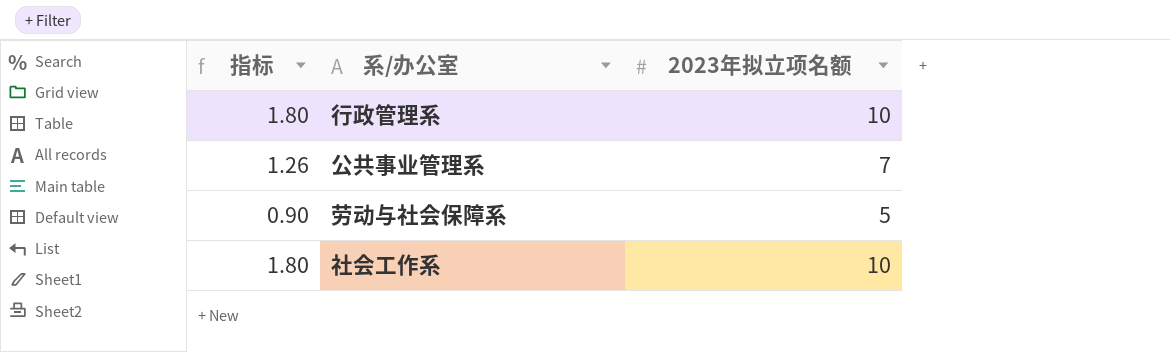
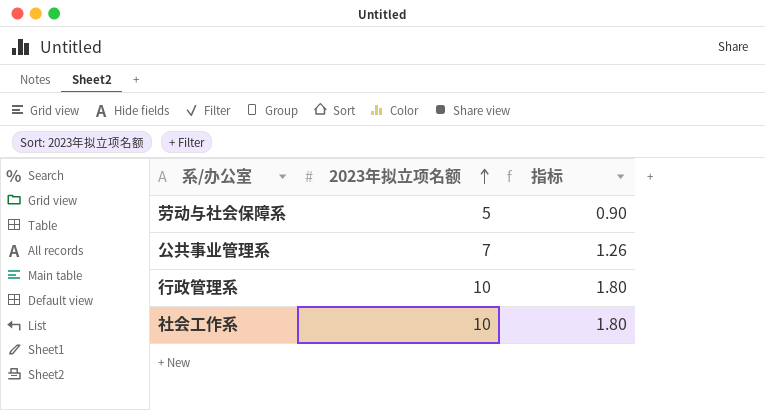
row order: none -> 2023年拟立项名额 ascending
column 指标 | position: 1 -> 3

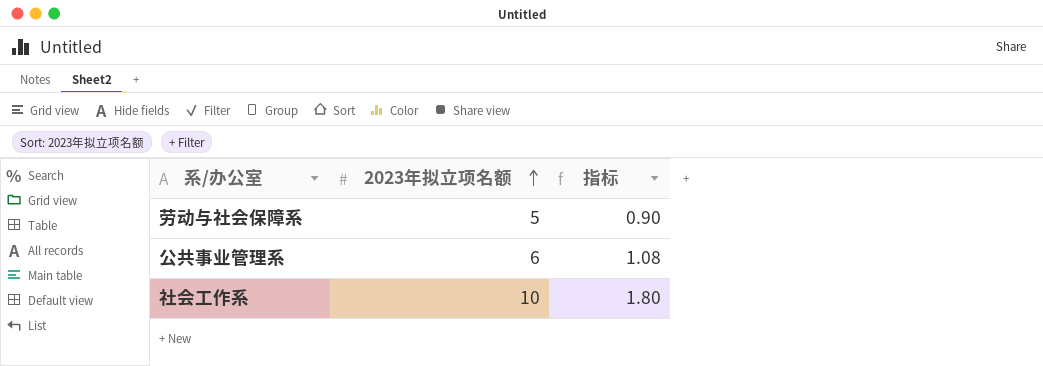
row 行政管理系: 10 | 1.80 -> none
公共事业管理系 | 2023年拟立项名额: 7 -> 6
公共事业管理系 | 指标: 1.26 -> 1.08

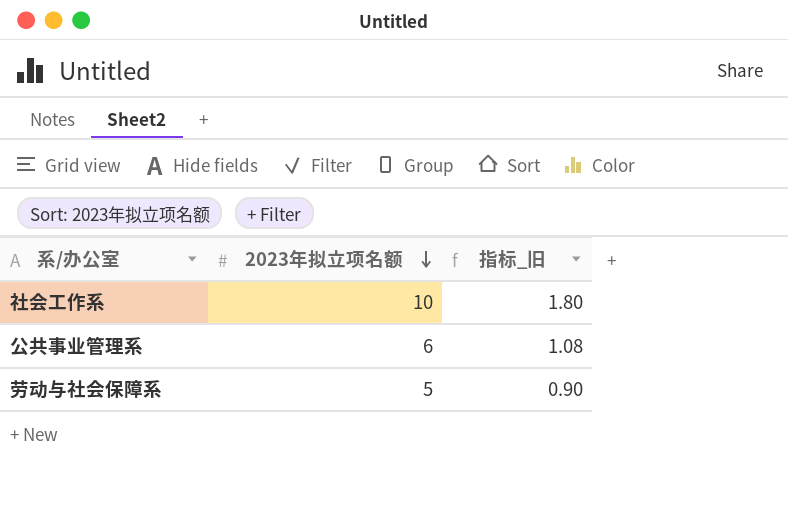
row order: 2023年拟立项名额 ascending -> 2023年拟立项名额 descending
column name: 指标 -> 指标_旧

